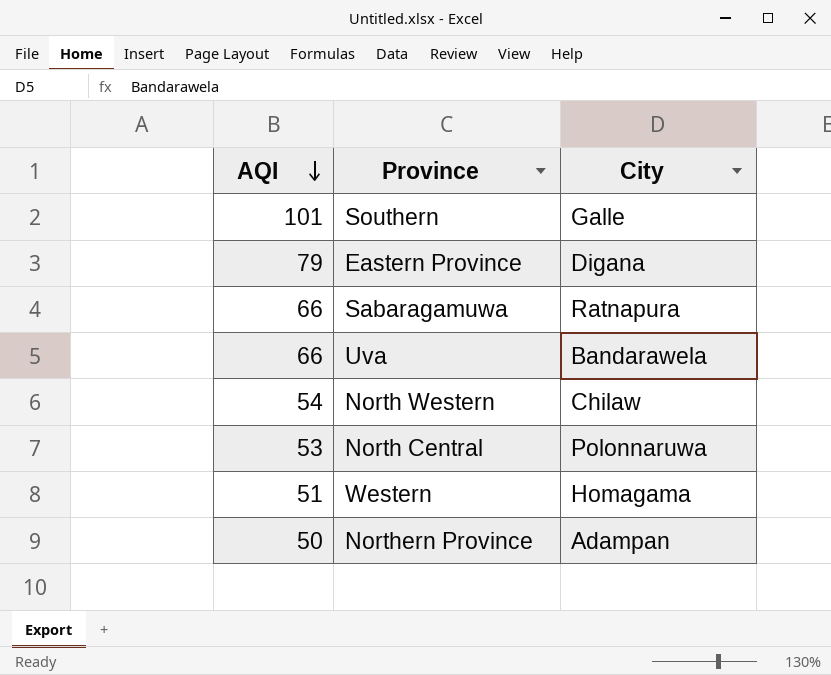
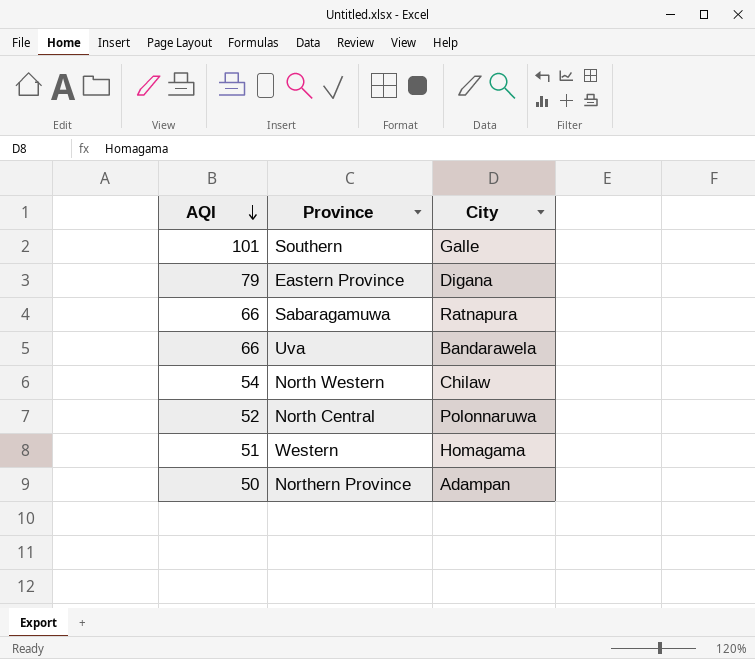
North Central | AQI: 53 -> 52

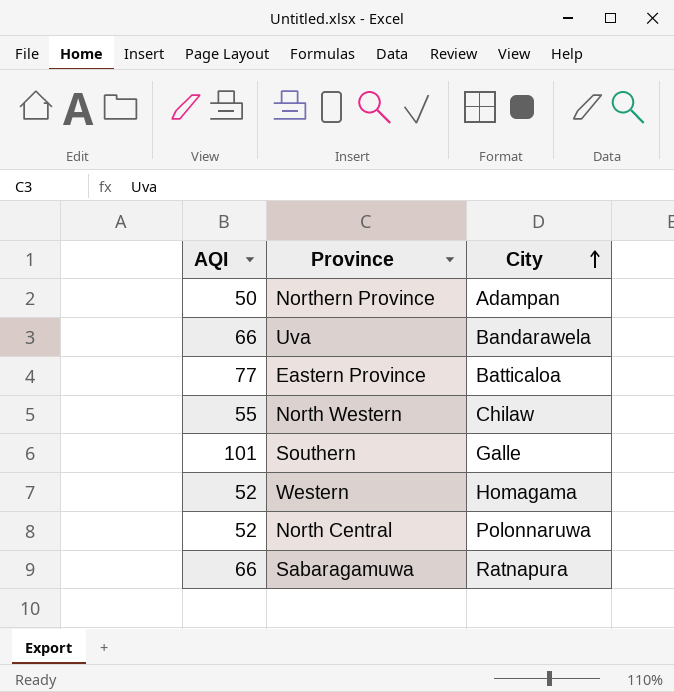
row order: AQI descending -> City ascending
Eastern Province | AQI: 79 -> 77
Eastern Province | City: Digana -> Batticaloa
North Western | AQI: 54 -> 55
Western | AQI: 51 -> 52

